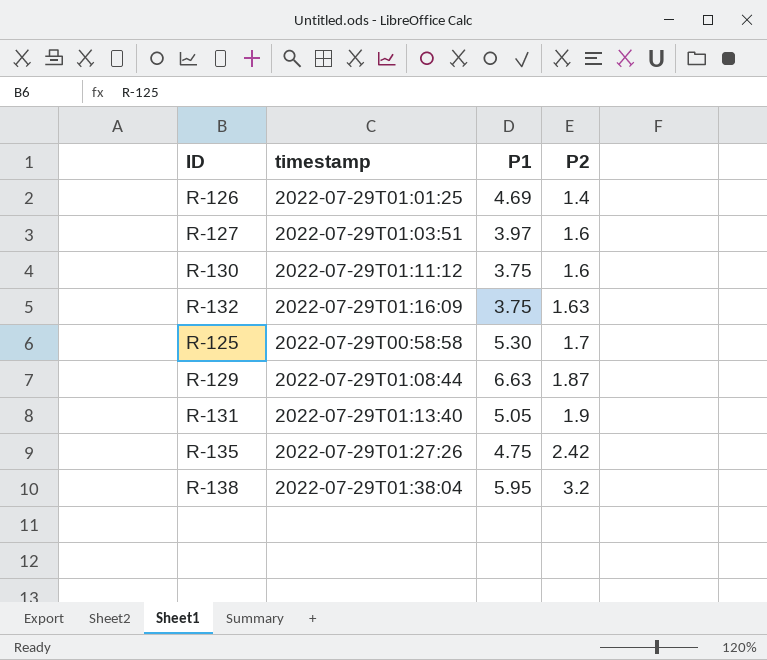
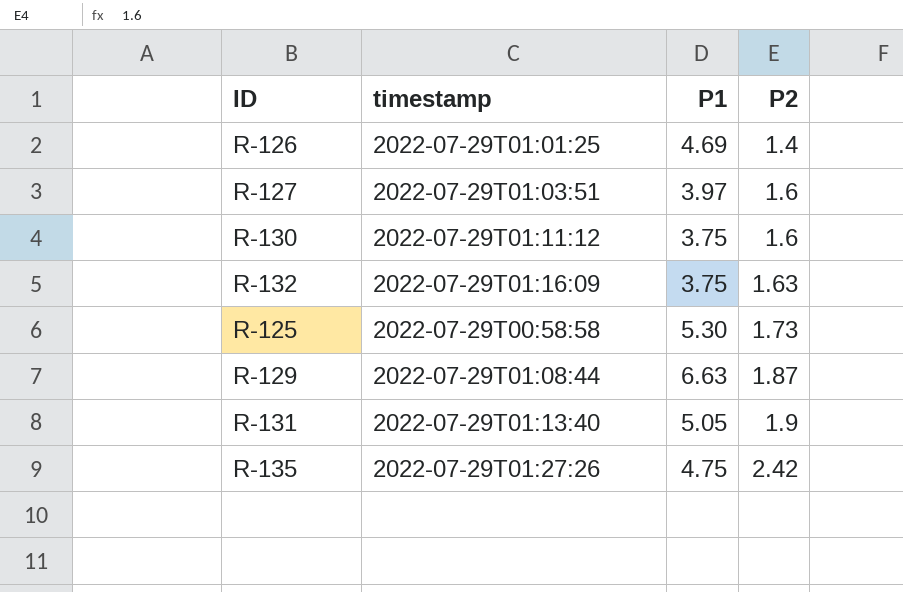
row R-138: 2022-07-29T01:38:04 | 5.95 | 3.2 -> none
R-125 | P2: 1.7 -> 1.73

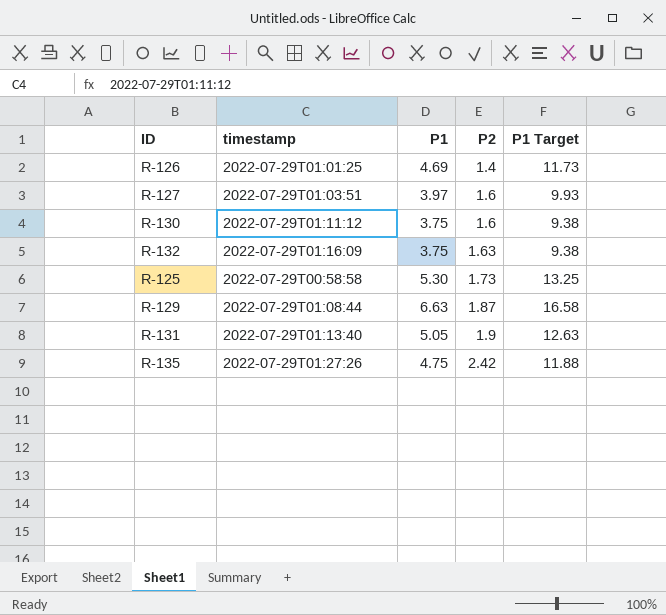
column P1 Target | formula: none -> [P1] * 2.5

